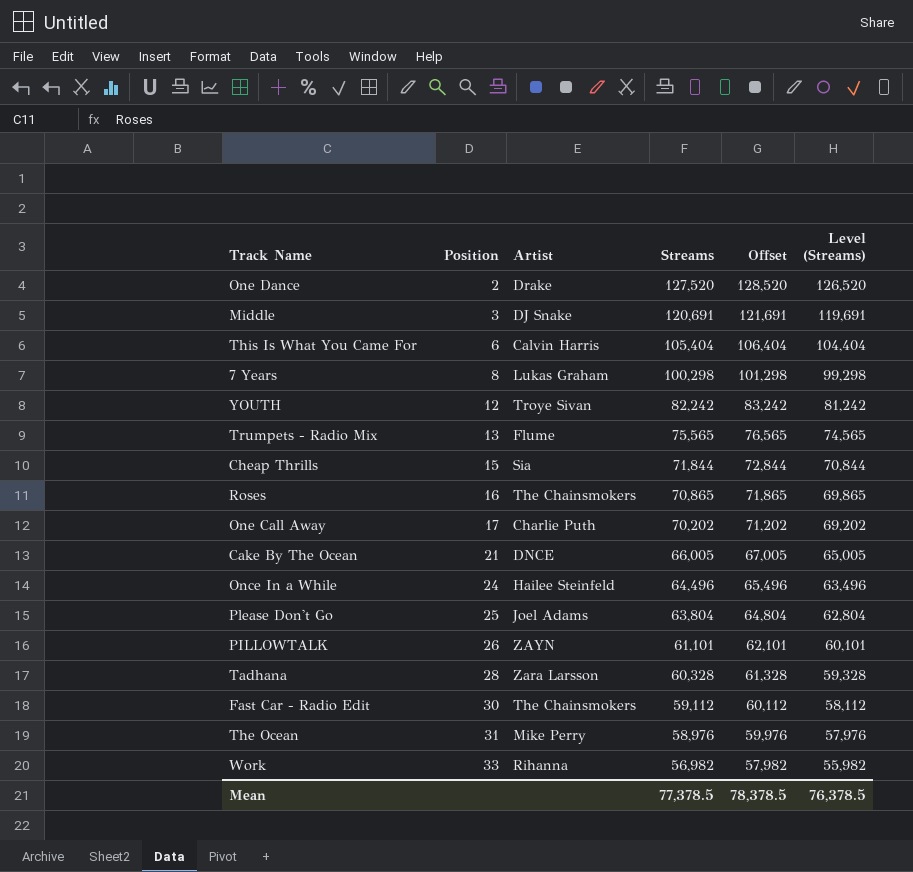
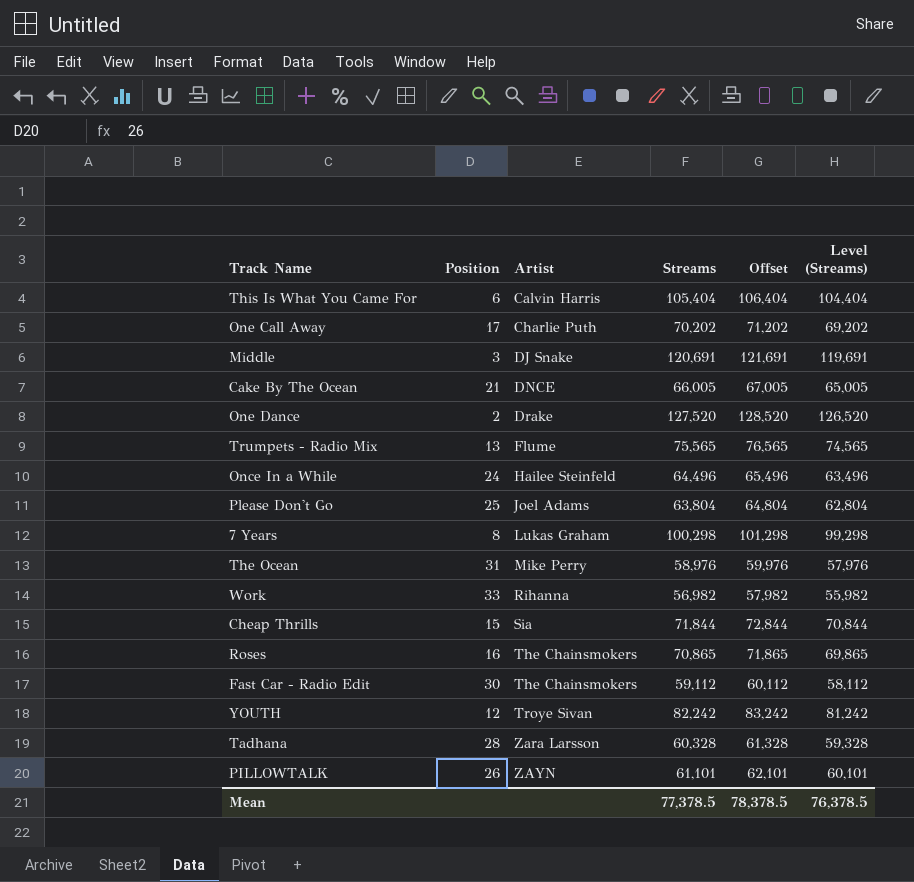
row order: Position ascending -> Artist ascending

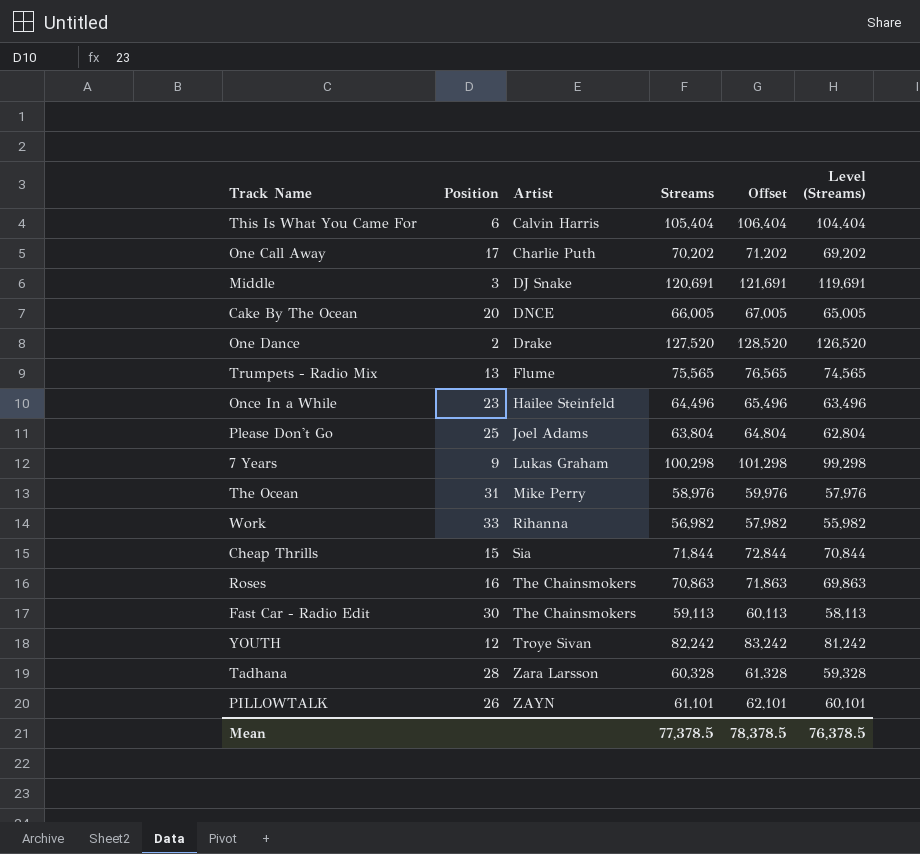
Cake By The Ocean | Position: 21 -> 20
Once In a While | Position: 24 -> 23
7 Years | Position: 8 -> 9
Roses | Streams: 70,865 -> 70,863
Roses | Offset: 71,865 -> 71,863
Roses | Level (Streams): 69,865 -> 69,863
Fast Car - Radio Edit | Streams: 59,112 -> 59,113
Fast Car - Radio Edit | Offset: 60,112 -> 60,113
Fast Car - Radio Edit | Level (Streams): 58,112 -> 58,113

